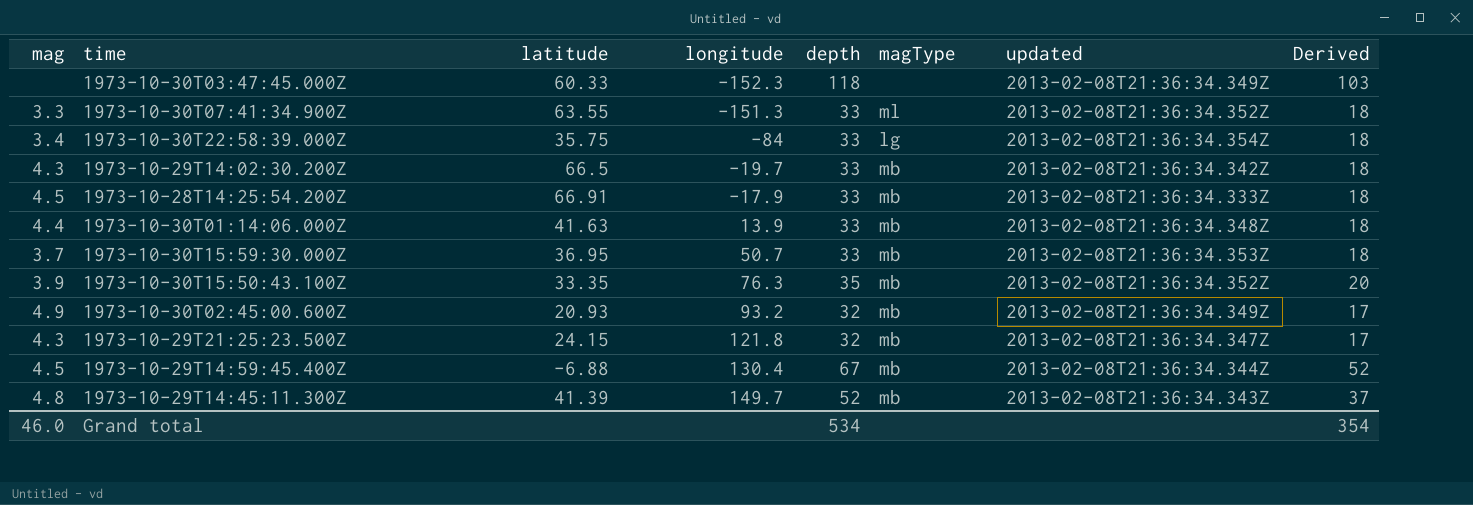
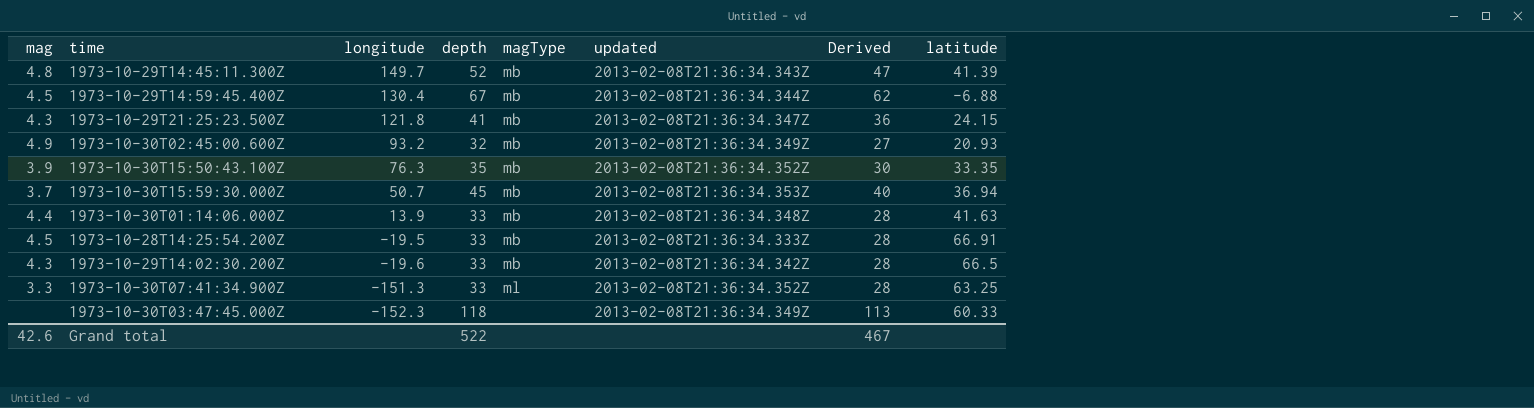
row order: longitude ascending -> longitude descending
column Derived | formula: [depth] - 15 -> [depth] - 5
column latitude | position: 3 -> 8
row 1973-10-30T22:58:39.000Z: 3.4 | 35.75 | -84 | 33 | lg | 2013-02-08T21:36:34.354Z | 18 -> none
1973-10-29T21:25:23.500Z | depth: 32 -> 41
1973-10-30T15:59:30.000Z | depth: 33 -> 45
1973-10-30T15:59:30.000Z | latitude: 36.95 -> 36.94
1973-10-28T14:25:54.200Z | longitude: -17.9 -> -19.5
1973-10-29T14:02:30.200Z | longitude: -19.7 -> -19.6
1973-10-30T07:41:34.900Z | latitude: 63.55 -> 63.25
Grand total | mag: 46.0 -> 42.6
Grand total | depth: 534 -> 522
Grand total | Derived: 354 -> 467

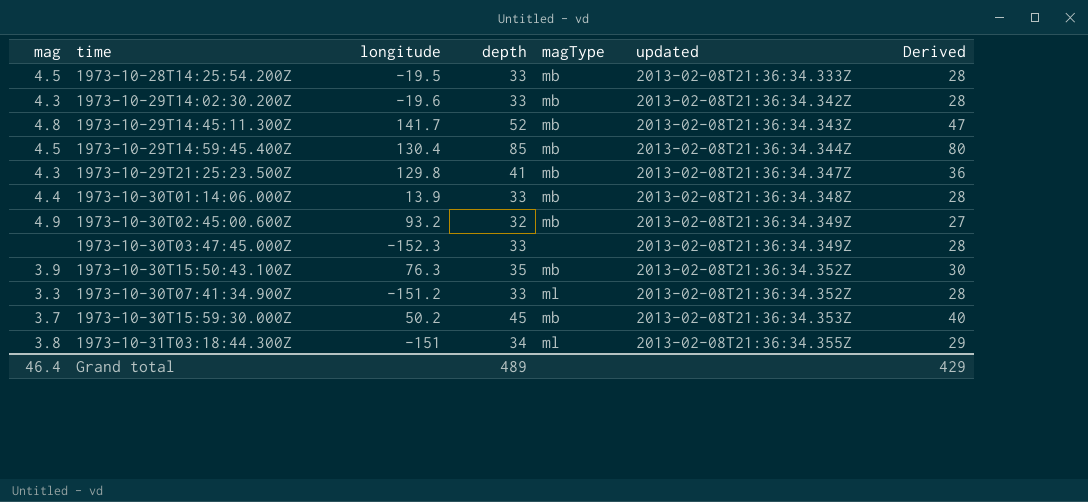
row order: longitude descending -> updated ascending
column latitude | position: 8 -> none
1973-10-29T14:45:11.300Z | longitude: 149.7 -> 141.7
1973-10-29T14:59:45.400Z | depth: 67 -> 85
1973-10-29T14:59:45.400Z | Derived: 62 -> 80
1973-10-29T21:25:23.500Z | longitude: 121.8 -> 129.8
1973-10-30T03:47:45.000Z | depth: 118 -> 33
1973-10-30T03:47:45.000Z | Derived: 113 -> 28
1973-10-30T07:41:34.900Z | longitude: -151.3 -> -151.2
1973-10-30T15:59:30.000Z | longitude: 50.7 -> 50.2
row 1973-10-31T03:18:44.300Z: none -> 3.8 | -151 | 34 | ml | 2013-02-08T21:36:34.355Z | 29
Grand total | mag: 42.6 -> 46.4
Grand total | depth: 522 -> 489
Grand total | Derived: 467 -> 429

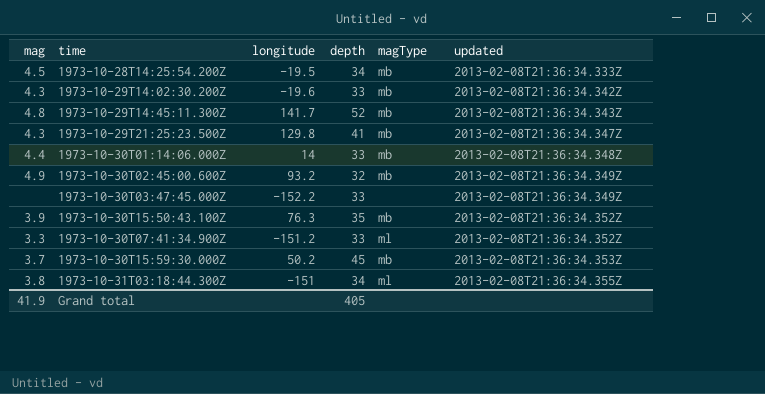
column Derived | formula: [depth] - 5 -> none
row 1973-10-29T14:59:45.400Z: 4.5 | 130.4 | 85 | mb | 2013-02-08T21:36:34.344Z | 80 -> none
1973-10-28T14:25:54.200Z | depth: 33 -> 34
1973-10-30T01:14:06.000Z | longitude: 13.9 -> 14
1973-10-30T03:47:45.000Z | longitude: -152.3 -> -152.2
Grand total | mag: 46.4 -> 41.9
Grand total | depth: 489 -> 405

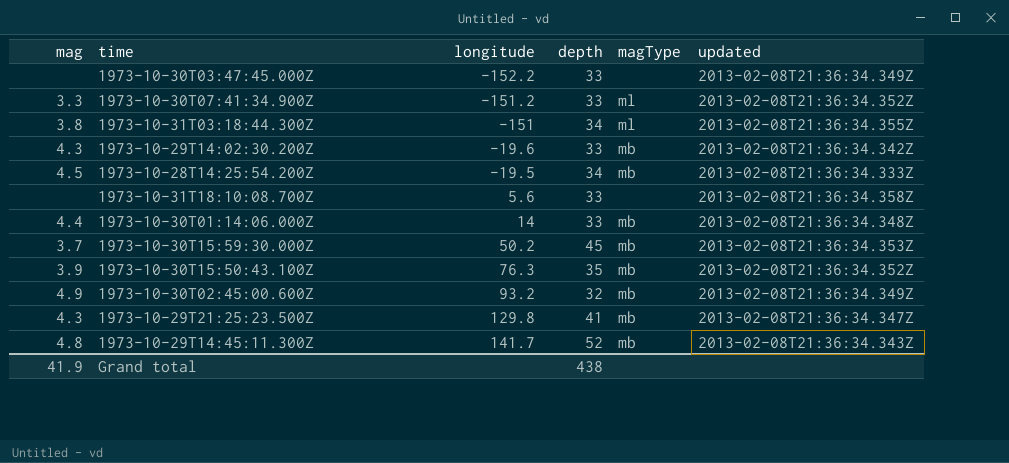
row order: updated ascending -> longitude ascending
row 1973-10-31T18:10:08.700Z: none -> none | 5.6 | 33 | none | 2013-02-08T21:36:34.358Z
Grand total | depth: 405 -> 438

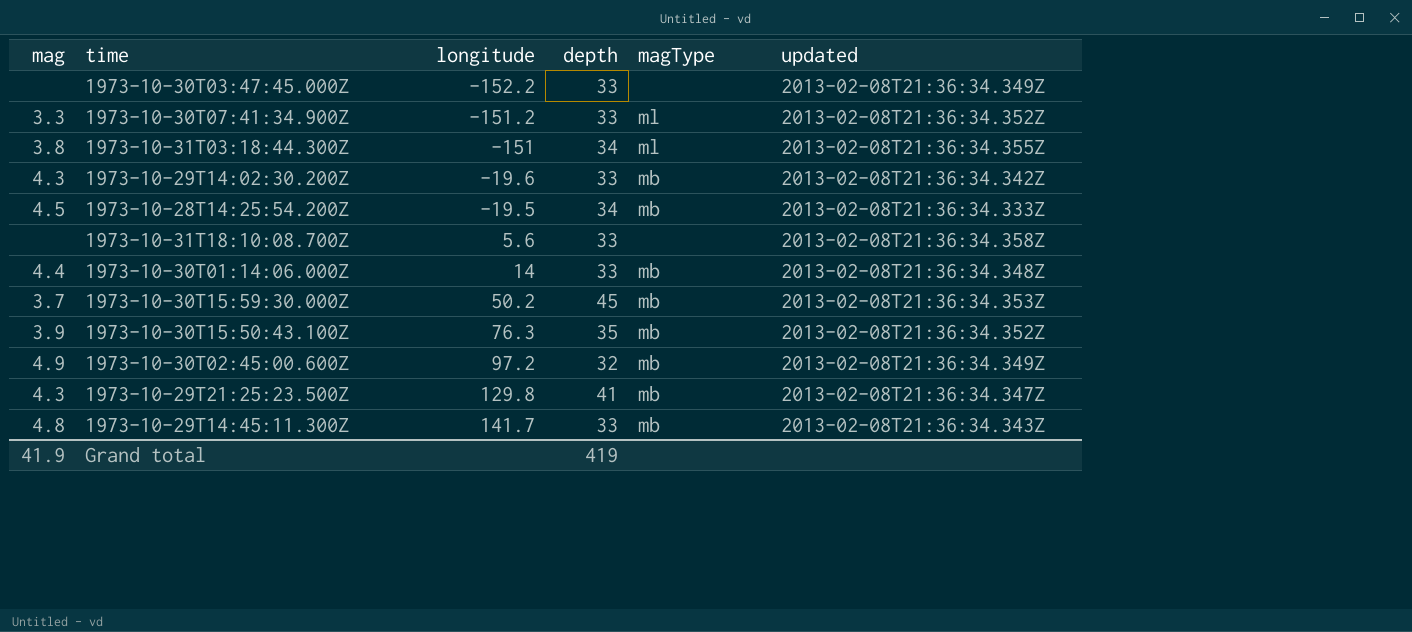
1973-10-30T02:45:00.600Z | longitude: 93.2 -> 97.2
1973-10-29T14:45:11.300Z | depth: 52 -> 33
Grand total | depth: 438 -> 419

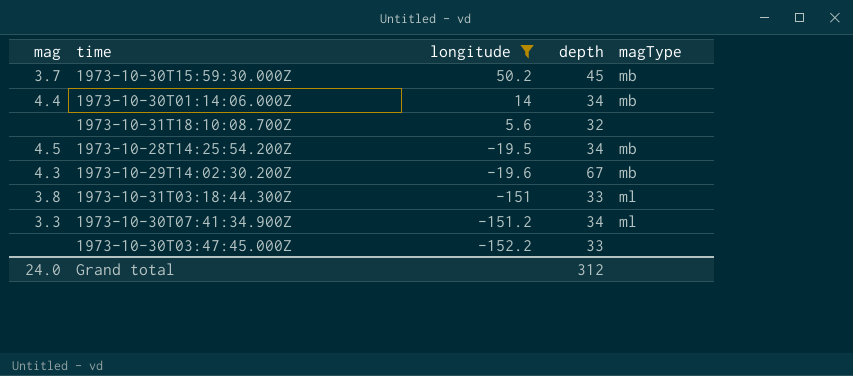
filter: none -> longitude <= 50.2
row order: longitude ascending -> longitude descending
column updated | position: 6 -> none
1973-10-30T01:14:06.000Z | depth: 33 -> 34
1973-10-31T18:10:08.700Z | depth: 33 -> 32
1973-10-29T14:02:30.200Z | depth: 33 -> 67
1973-10-31T03:18:44.300Z | depth: 34 -> 33
1973-10-30T07:41:34.900Z | depth: 33 -> 34
Grand total | mag: 41.9 -> 24.0
Grand total | depth: 419 -> 312

